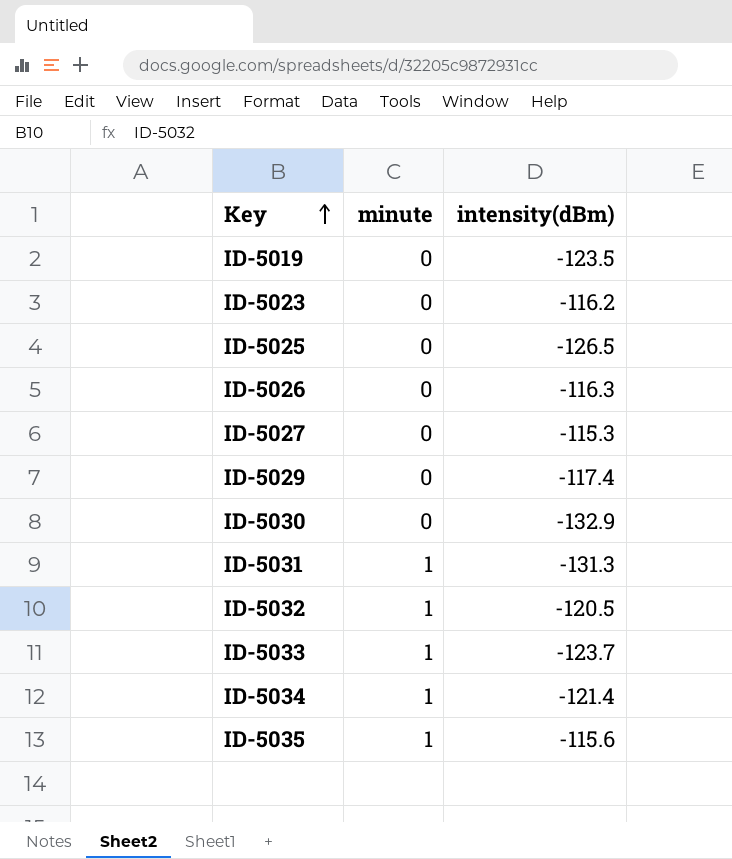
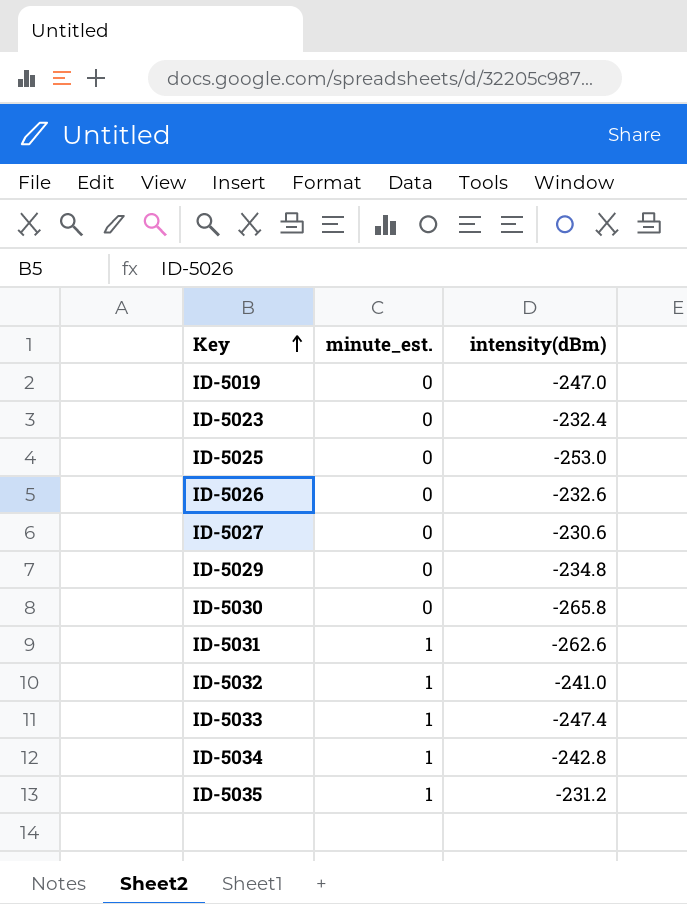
column name: minute -> minute_est.
ID-5019 | intensity(dBm): -123.5 -> -247.0
ID-5023 | intensity(dBm): -116.2 -> -232.4
ID-5025 | intensity(dBm): -126.5 -> -253.0
ID-5026 | intensity(dBm): -116.3 -> -232.6
ID-5027 | intensity(dBm): -115.3 -> -230.6
ID-5029 | intensity(dBm): -117.4 -> -234.8
ID-5030 | intensity(dBm): -132.9 -> -265.8
ID-5031 | intensity(dBm): -131.3 -> -262.6
ID-5032 | intensity(dBm): -120.5 -> -241.0
ID-5033 | intensity(dBm): -123.7 -> -247.4
ID-5034 | intensity(dBm): -121.4 -> -242.8
ID-5035 | intensity(dBm): -115.6 -> -231.2

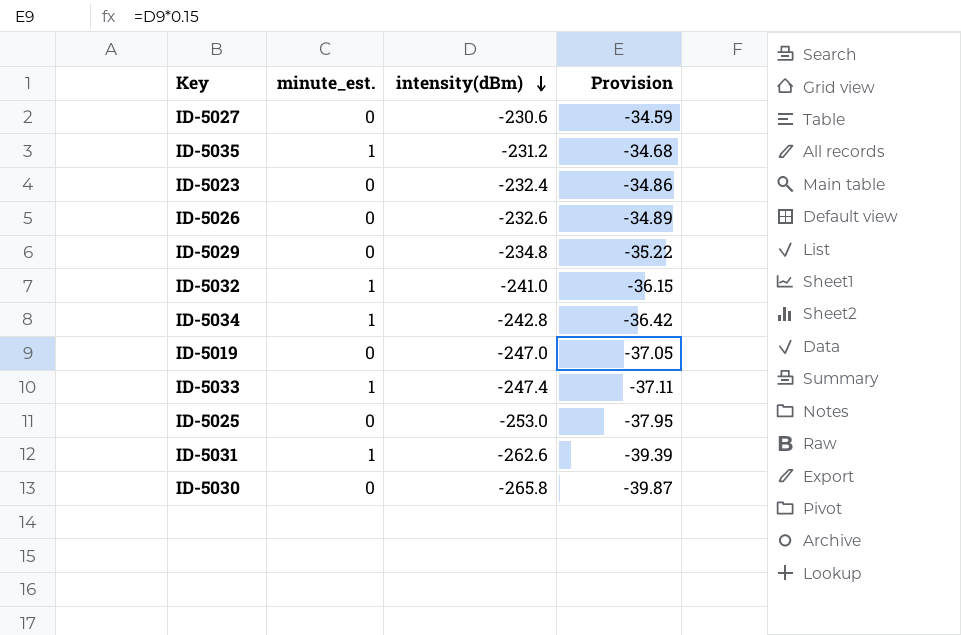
row order: Key ascending -> intensity(dBm) descending
column Provision | formula: none -> [intensity(dBm)] * 0.15

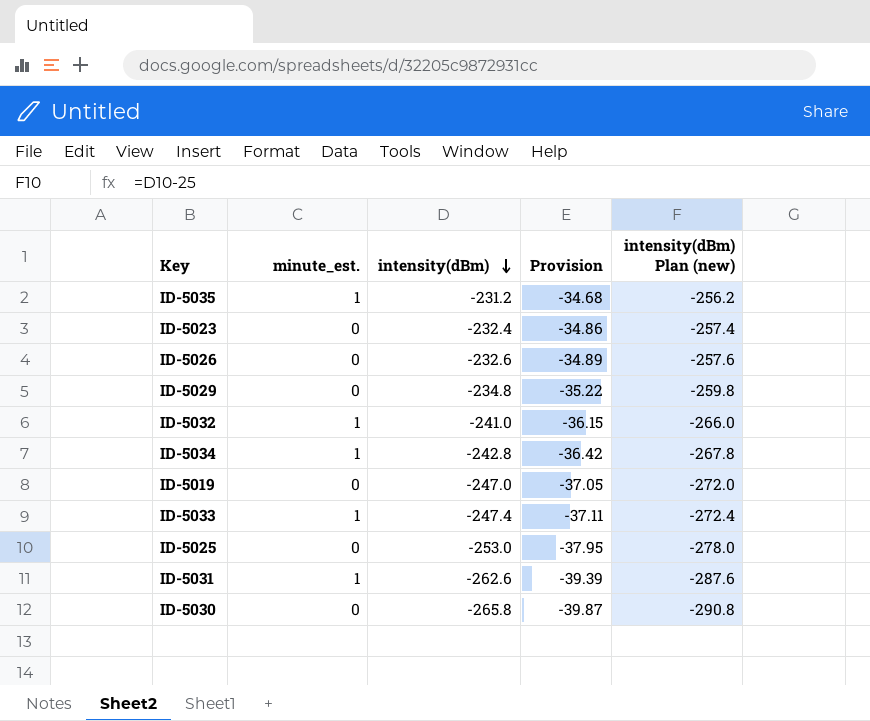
column intensity(dBm) Plan (new) | formula: none -> [intensity(dBm)] - 25
row ID-5027: 0 | -230.6 | -34.59 -> none

